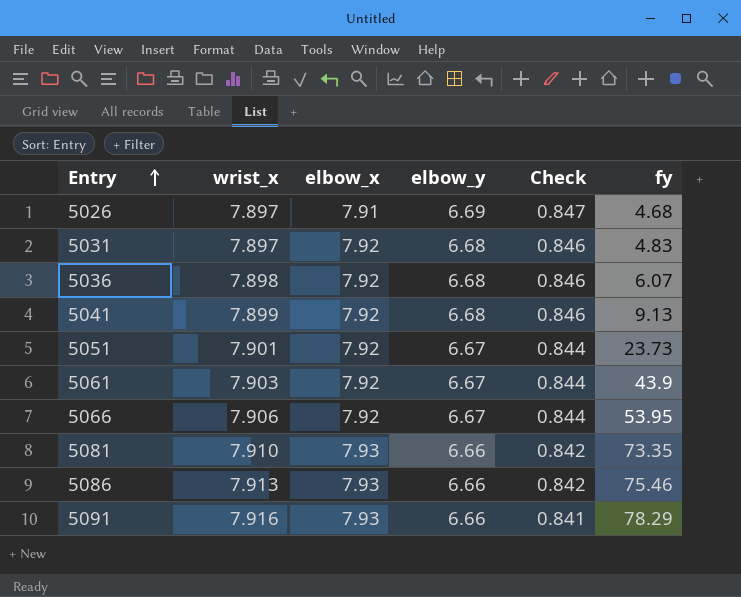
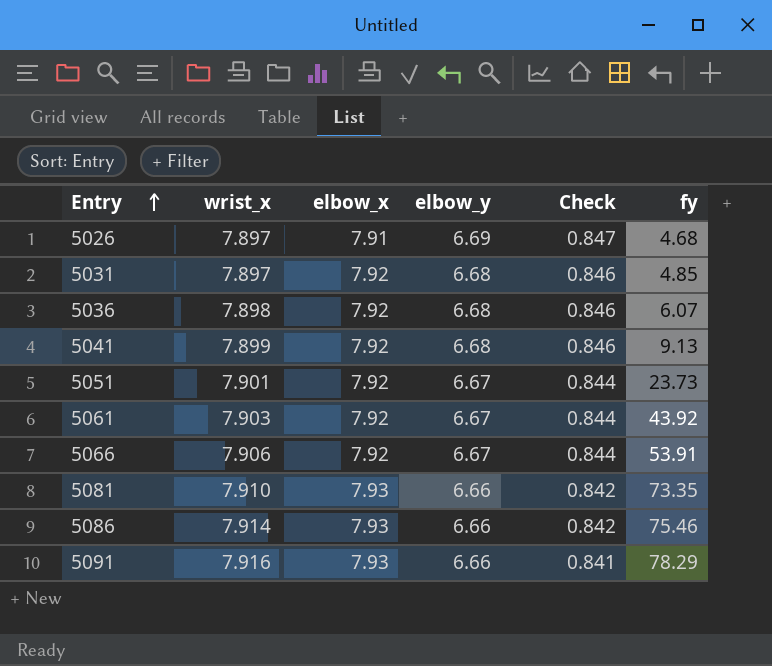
5031 | fy: 4.83 -> 4.85
5061 | fy: 43.9 -> 43.92
5066 | fy: 53.95 -> 53.91
5086 | wrist_x: 7.913 -> 7.914

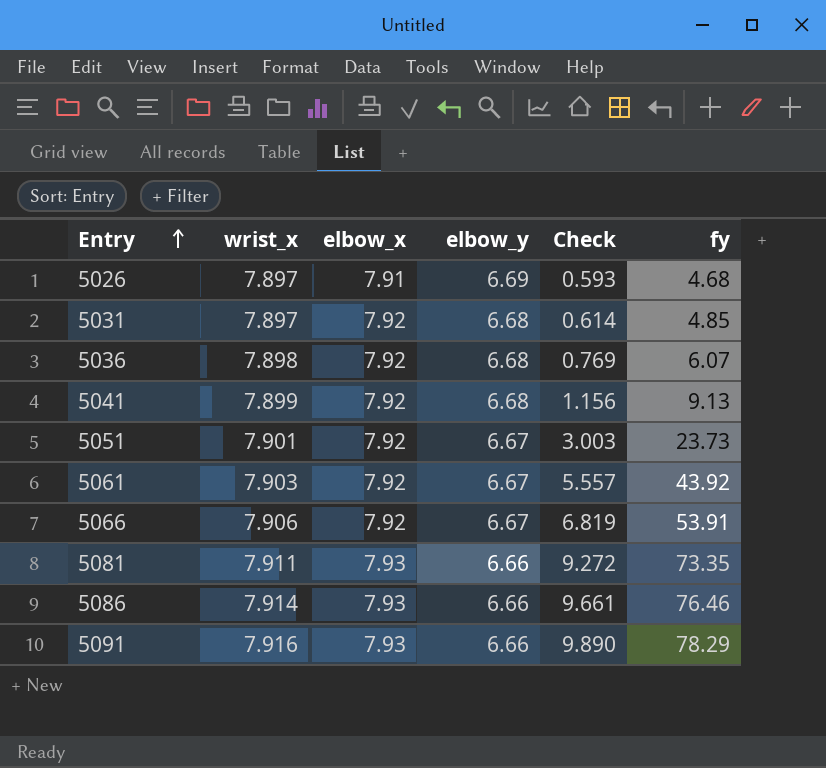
column Check | formula: [elbow_y] / [wrist_x] -> [fy] / [wrist_x]
5081 | wrist_x: 7.910 -> 7.911
5086 | fy: 75.46 -> 76.46

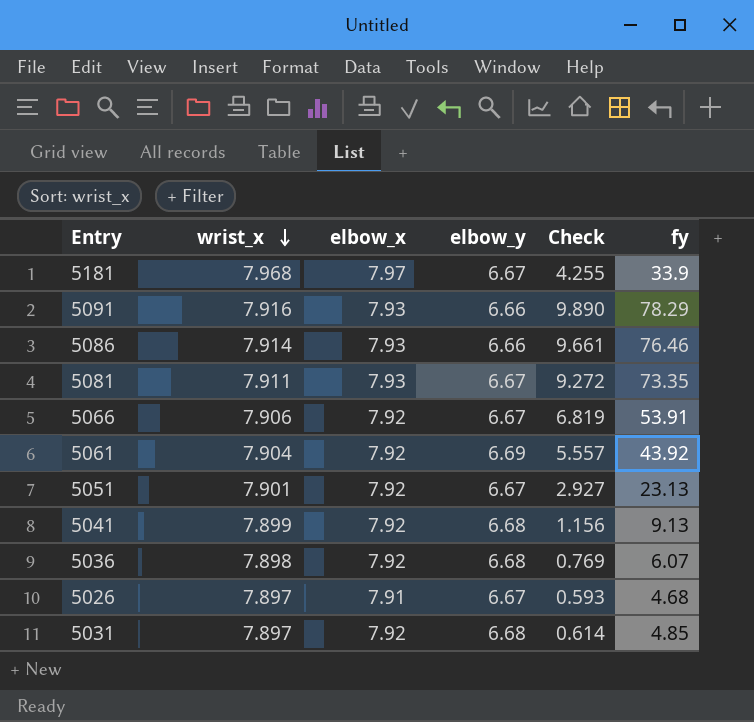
row order: Entry ascending -> wrist_x descending
row 5181: none -> 7.968 | 7.97 | 6.67 | 4.255 | 33.9
5081 | elbow_y: 6.66 -> 6.67
5061 | wrist_x: 7.903 -> 7.904
5061 | elbow_y: 6.67 -> 6.69
5051 | Check: 3.003 -> 2.927
5051 | fy: 23.73 -> 23.13
5026 | elbow_y: 6.69 -> 6.67

